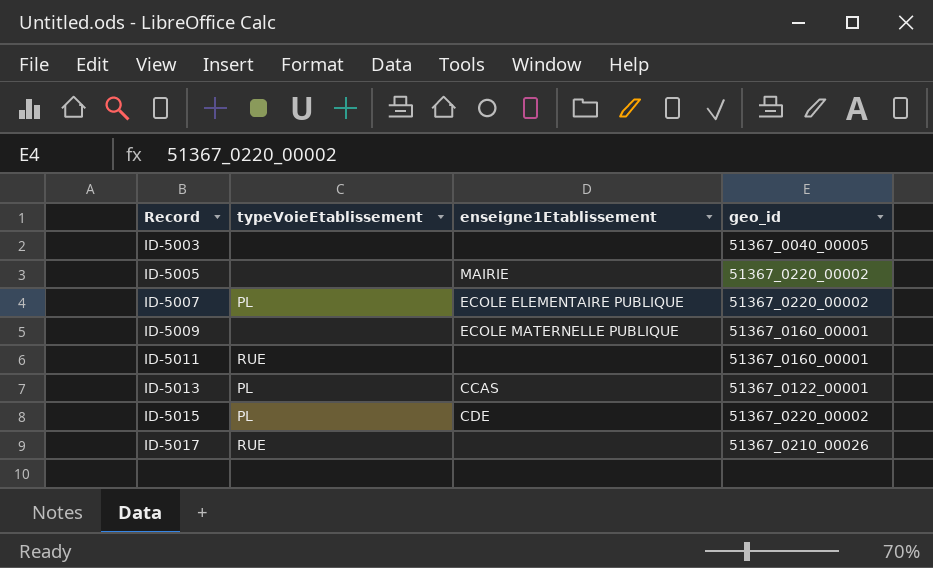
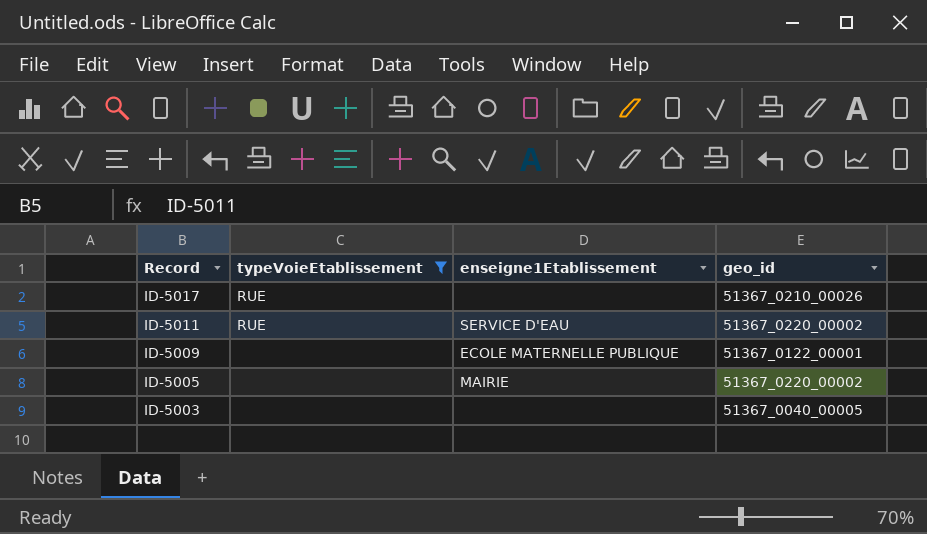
filter: none -> typeVoieEtablissement != PL
row order: Record ascending -> Record descending
ID-5011 | enseigne1Etablissement: none -> SERVICE D'EAU
ID-5011 | geo_id: 51367_0160_00001 -> 51367_0220_00002
ID-5009 | geo_id: 51367_0160_00001 -> 51367_0122_00001

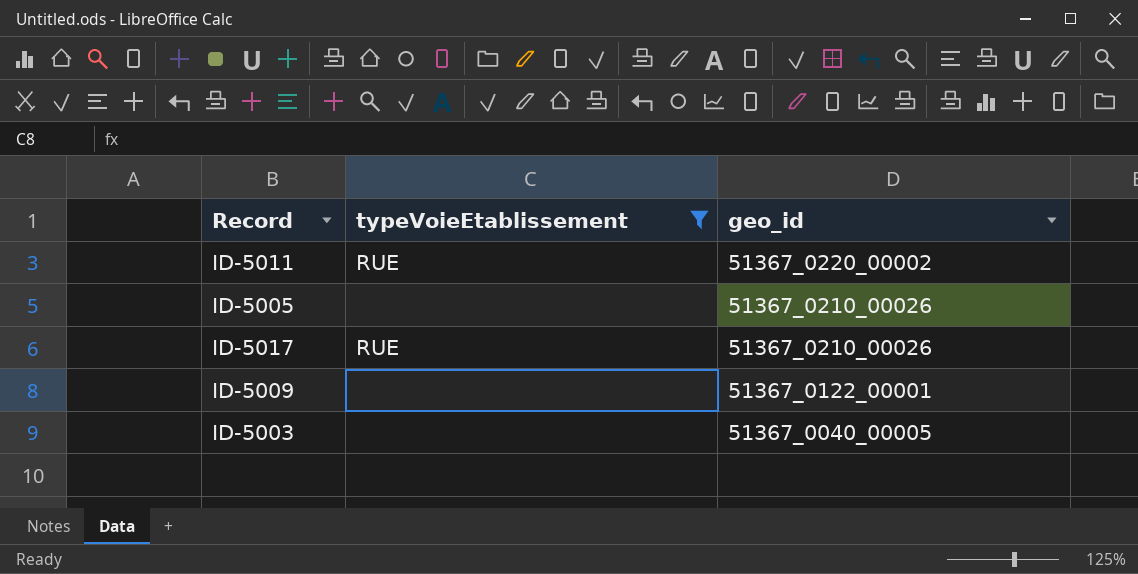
row order: Record descending -> geo_id descending
column enseigne1Etablissement | position: 3 -> none
ID-5005 | geo_id: 51367_0220_00002 -> 51367_0210_00026

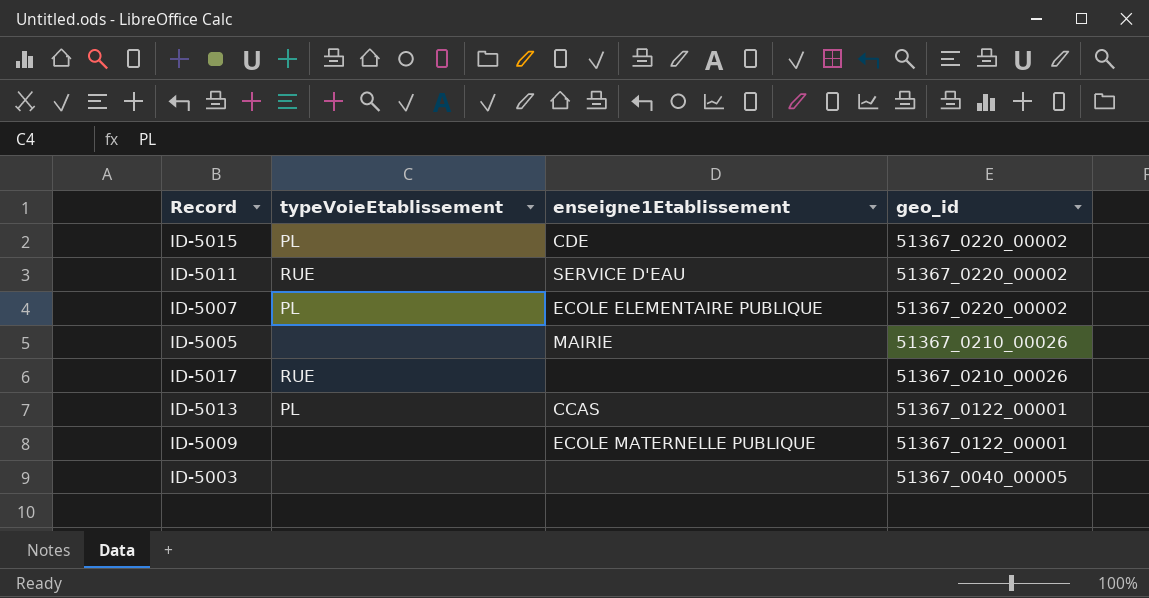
filter: typeVoieEtablissement != PL -> none
column enseigne1Etablissement | position: none -> 3

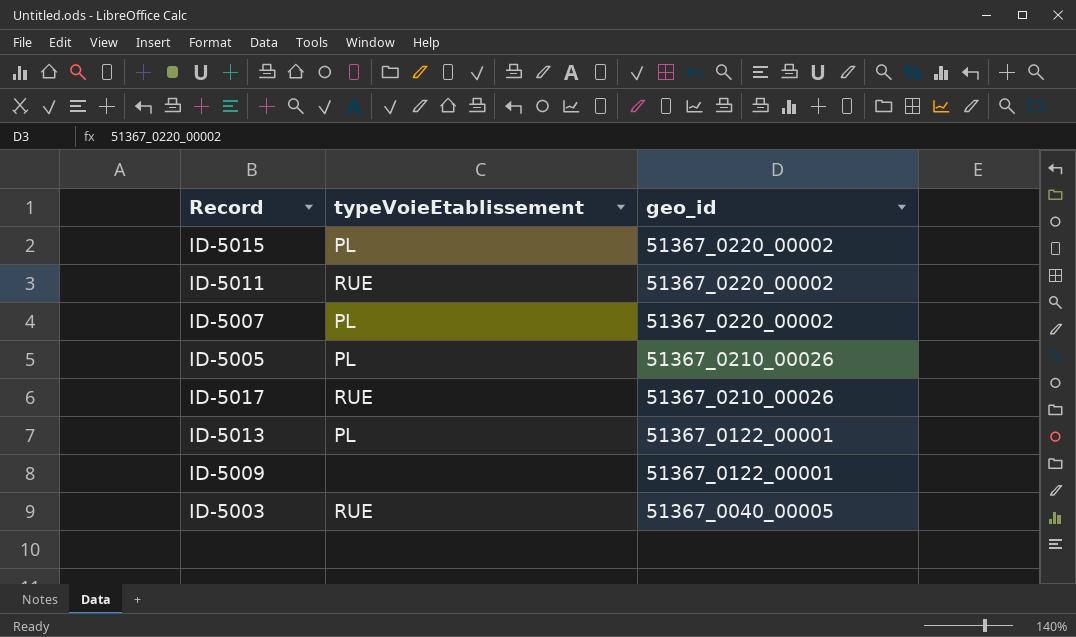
column enseigne1Etablissement | position: 3 -> none
ID-5005 | typeVoieEtablissement: none -> PL
ID-5003 | typeVoieEtablissement: none -> RUE

